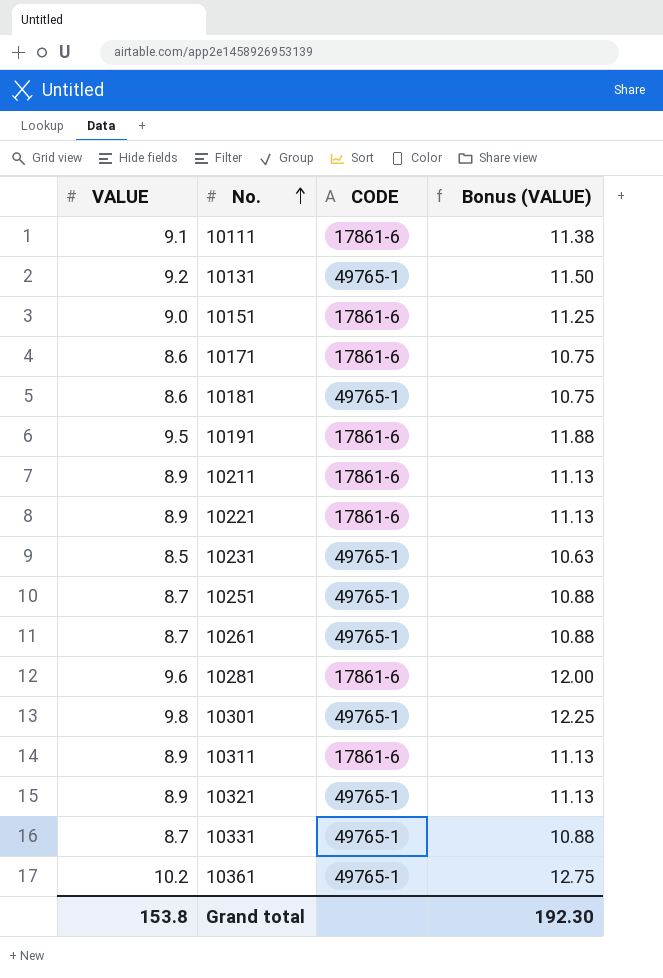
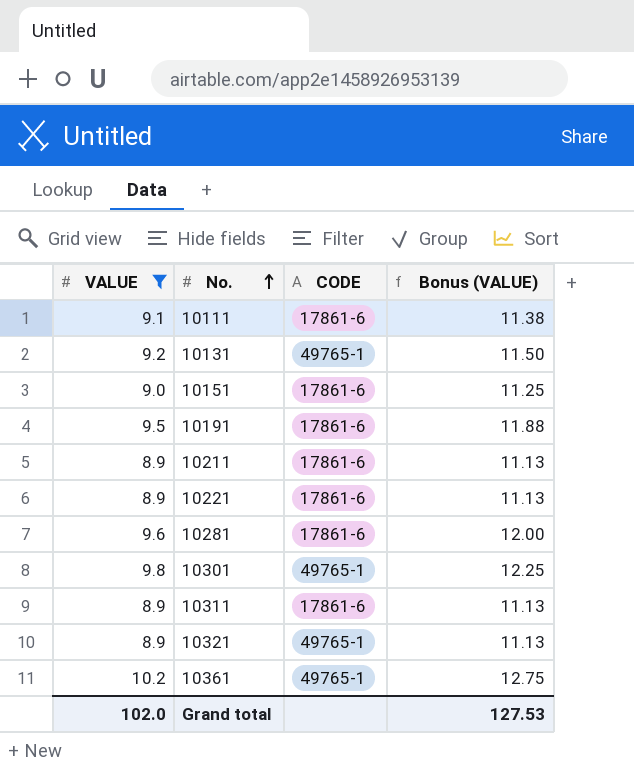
filter: none -> VALUE >= 8.9
Grand total | VALUE: 153.8 -> 102.0
Grand total | Bonus (VALUE): 192.30 -> 127.53

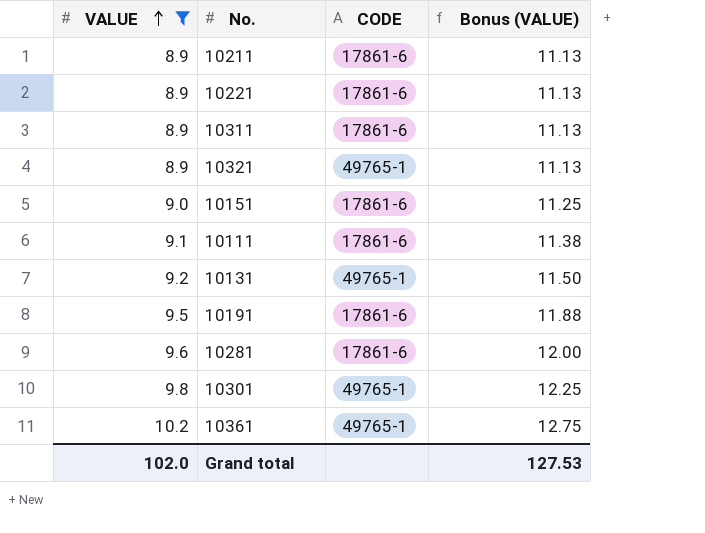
row order: No. ascending -> VALUE ascending

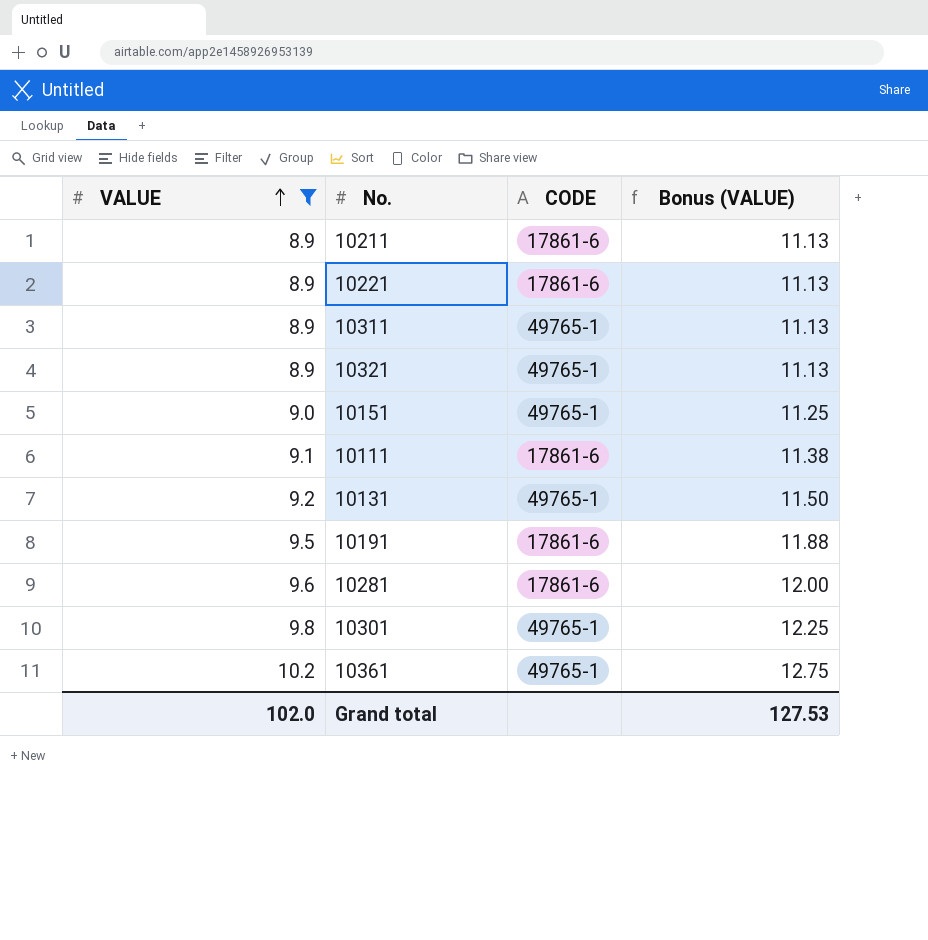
10311 | CODE: 17861-6 -> 49765-1
10151 | CODE: 17861-6 -> 49765-1

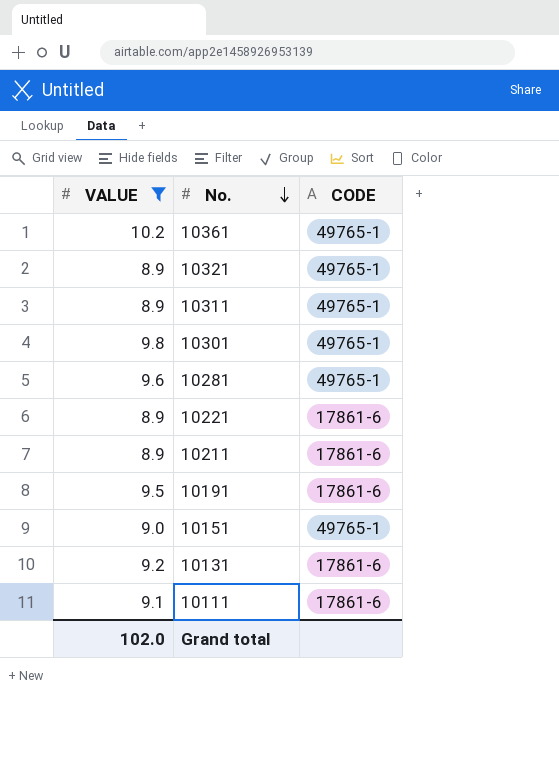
row order: VALUE ascending -> No. descending
column Bonus (VALUE) | formula: [VALUE] * 1.25 -> none
10281 | CODE: 17861-6 -> 49765-1
10131 | CODE: 49765-1 -> 17861-6

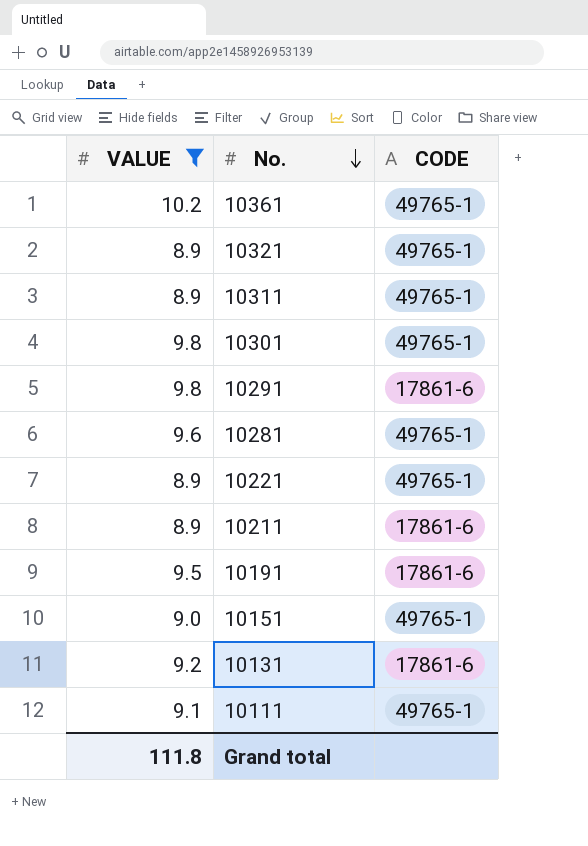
row 10291: none -> 9.8 | 17861-6
10221 | CODE: 17861-6 -> 49765-1
10111 | CODE: 17861-6 -> 49765-1
Grand total | VALUE: 102.0 -> 111.8

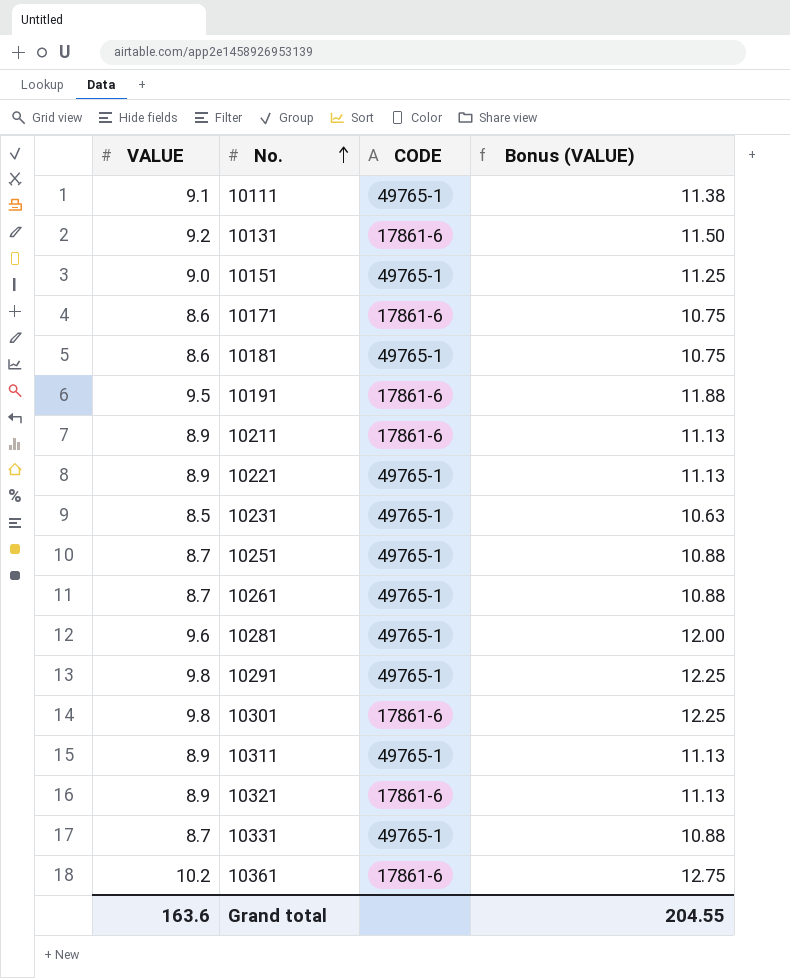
filter: VALUE >= 8.9 -> none
row order: No. descending -> No. ascending
column Bonus (VALUE) | formula: none -> [VALUE] * 1.25
10291 | CODE: 17861-6 -> 49765-1
10301 | CODE: 49765-1 -> 17861-6
10321 | CODE: 49765-1 -> 17861-6
10361 | CODE: 49765-1 -> 17861-6
Grand total | VALUE: 111.8 -> 163.6

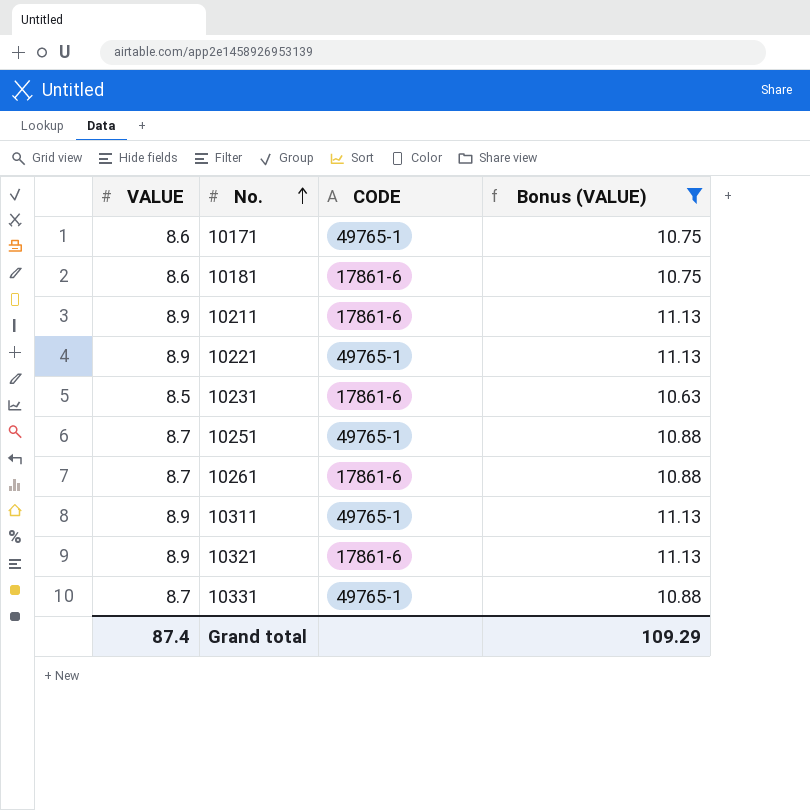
filter: none -> Bonus (VALUE) <= 11.13
10171 | CODE: 17861-6 -> 49765-1
10181 | CODE: 49765-1 -> 17861-6
10231 | CODE: 49765-1 -> 17861-6
10261 | CODE: 49765-1 -> 17861-6
Grand total | VALUE: 163.6 -> 87.4
Grand total | Bonus (VALUE): 204.55 -> 109.29

